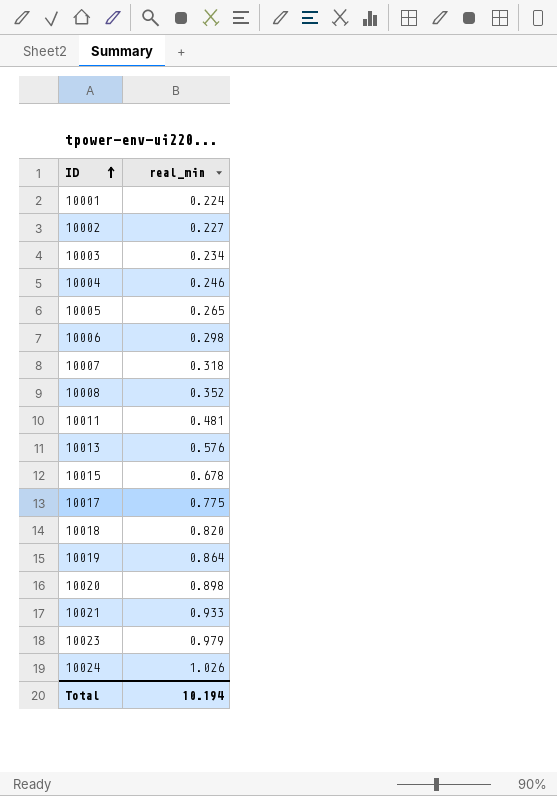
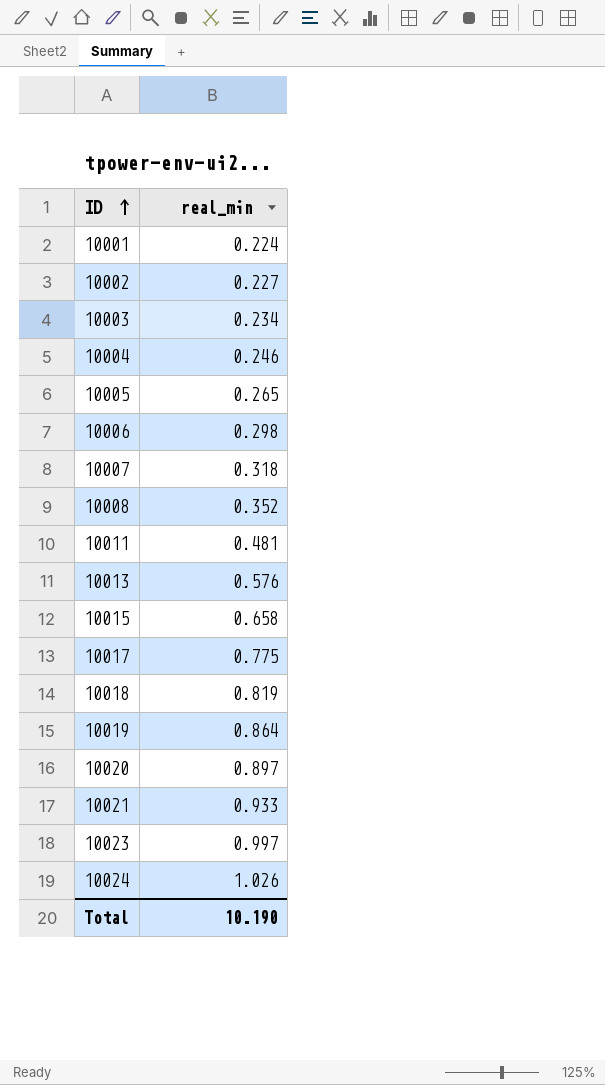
10015 | real_min: 0.678 -> 0.658
10018 | real_min: 0.820 -> 0.819
10020 | real_min: 0.898 -> 0.897
10023 | real_min: 0.979 -> 0.997
Total | real_min: 10.194 -> 10.190

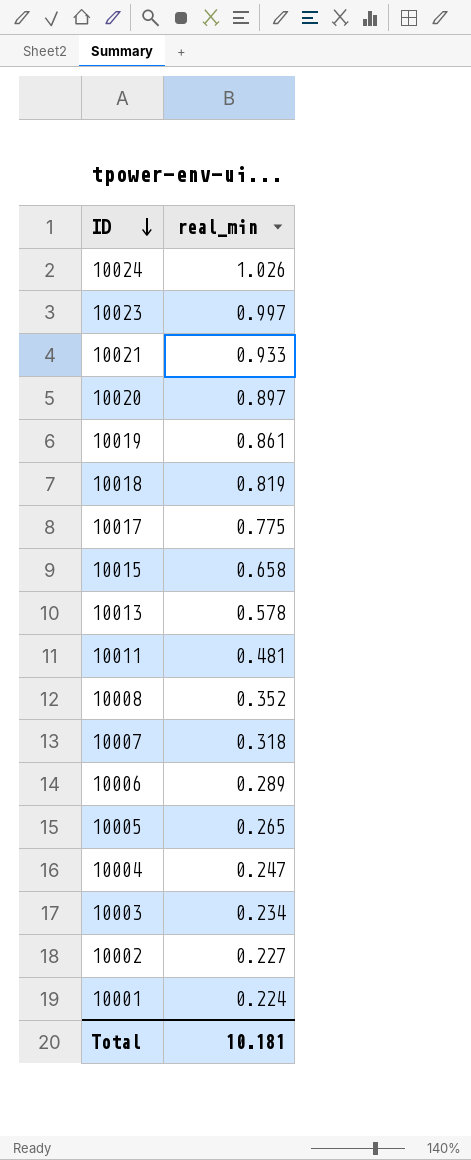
row order: ID ascending -> ID descending
10019 | real_min: 0.864 -> 0.861
10013 | real_min: 0.576 -> 0.578
10006 | real_min: 0.298 -> 0.289
10004 | real_min: 0.246 -> 0.247
Total | real_min: 10.190 -> 10.181

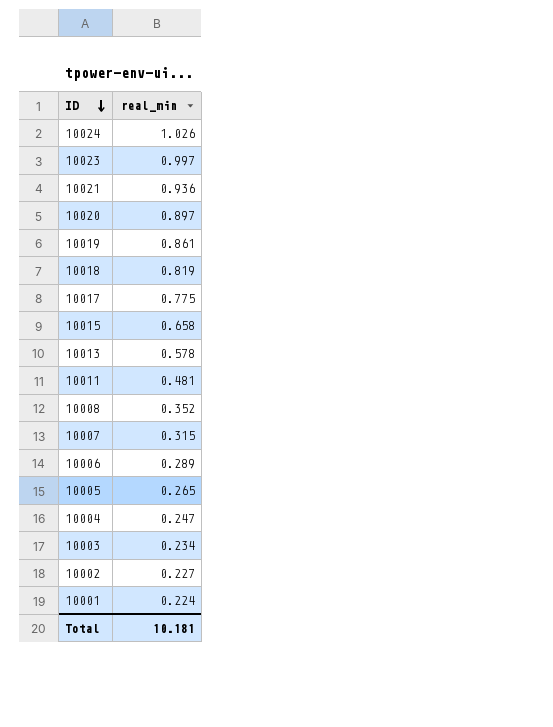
10021 | real_min: 0.933 -> 0.936
10007 | real_min: 0.318 -> 0.315

